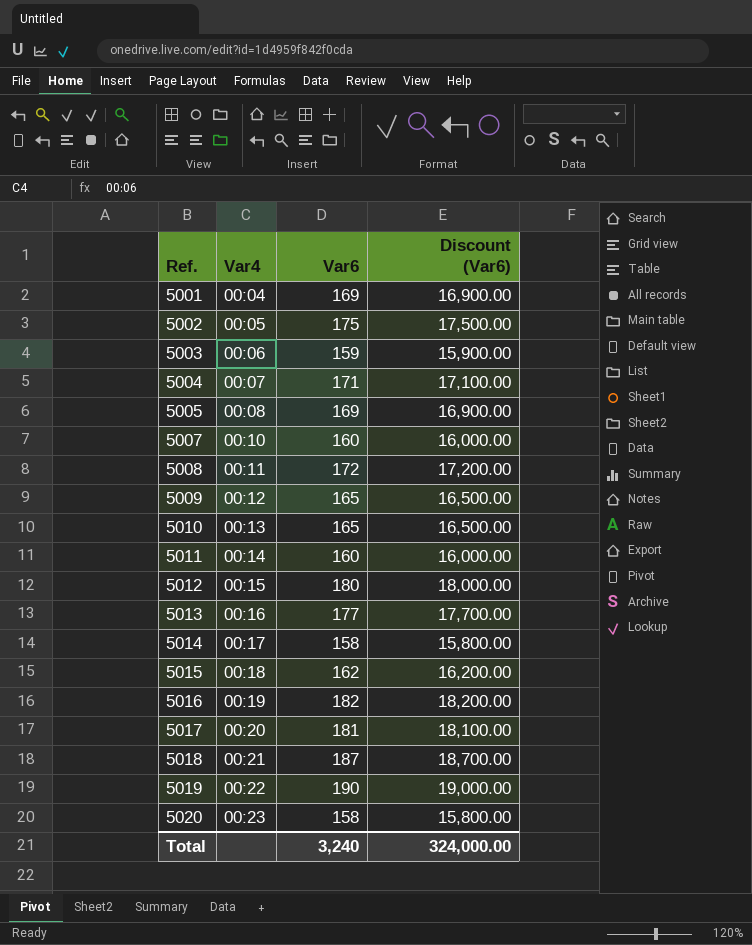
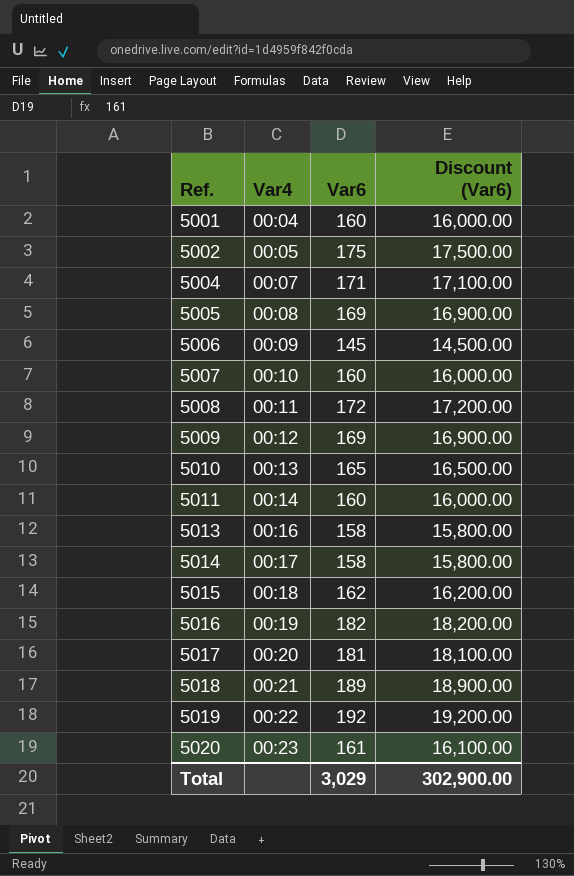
row 5003: 00:06 | 159 | 15,900.00 -> none
row 5012: 00:15 | 180 | 18,000.00 -> none
5001 | Var6: 169 -> 160
5001 | Discount (Var6): 16,900.00 -> 16,000.00
row 5006: none -> 00:09 | 145 | 14,500.00
5009 | Var6: 165 -> 169
5009 | Discount (Var6): 16,500.00 -> 16,900.00
5013 | Var6: 177 -> 158
5013 | Discount (Var6): 17,700.00 -> 15,800.00
5018 | Var6: 187 -> 189
5018 | Discount (Var6): 18,700.00 -> 18,900.00
5019 | Var6: 190 -> 192
5019 | Discount (Var6): 19,000.00 -> 19,200.00
5020 | Var6: 158 -> 161
5020 | Discount (Var6): 15,800.00 -> 16,100.00
Total | Var6: 3,240 -> 3,029
Total | Discount (Var6): 324,000.00 -> 302,900.00

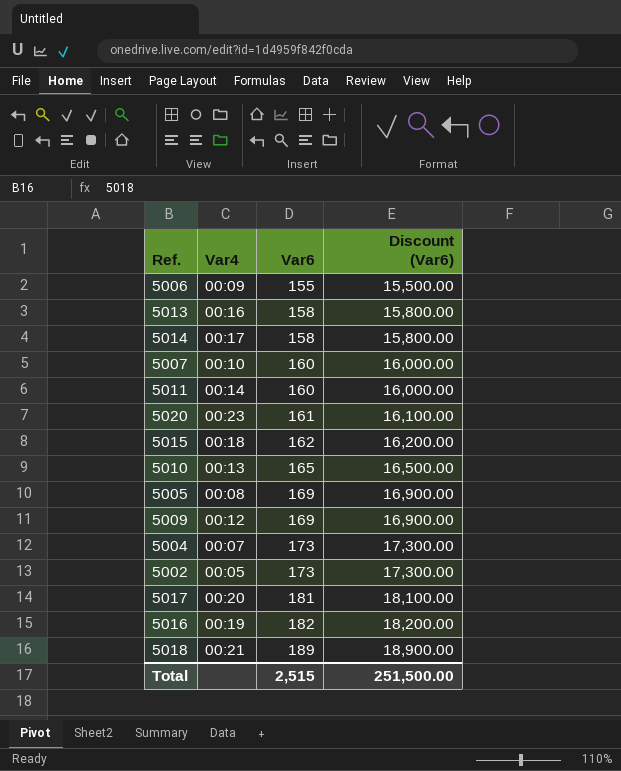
row order: Ref. ascending -> Var6 ascending
row 5001: 00:04 | 160 | 16,000.00 -> none
row 5008: 00:11 | 172 | 17,200.00 -> none
row 5019: 00:22 | 192 | 19,200.00 -> none
5006 | Var6: 145 -> 155
5006 | Discount (Var6): 14,500.00 -> 15,500.00
5004 | Var6: 171 -> 173
5004 | Discount (Var6): 17,100.00 -> 17,300.00
5002 | Var6: 175 -> 173
5002 | Discount (Var6): 17,500.00 -> 17,300.00
Total | Var6: 3,029 -> 2,515
Total | Discount (Var6): 302,900.00 -> 251,500.00

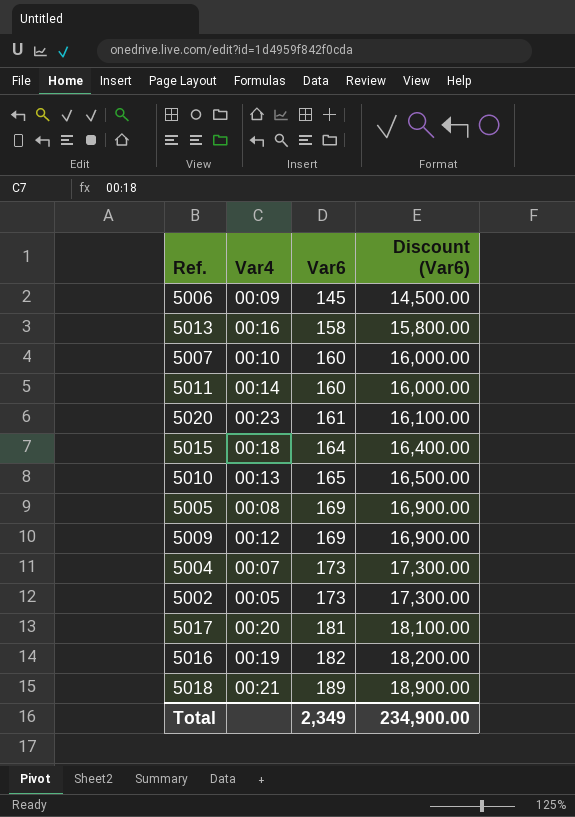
row 5014: 00:17 | 158 | 15,800.00 -> none
5006 | Var6: 155 -> 145
5006 | Discount (Var6): 15,500.00 -> 14,500.00
5015 | Var6: 162 -> 164
5015 | Discount (Var6): 16,200.00 -> 16,400.00
Total | Var6: 2,515 -> 2,349
Total | Discount (Var6): 251,500.00 -> 234,900.00

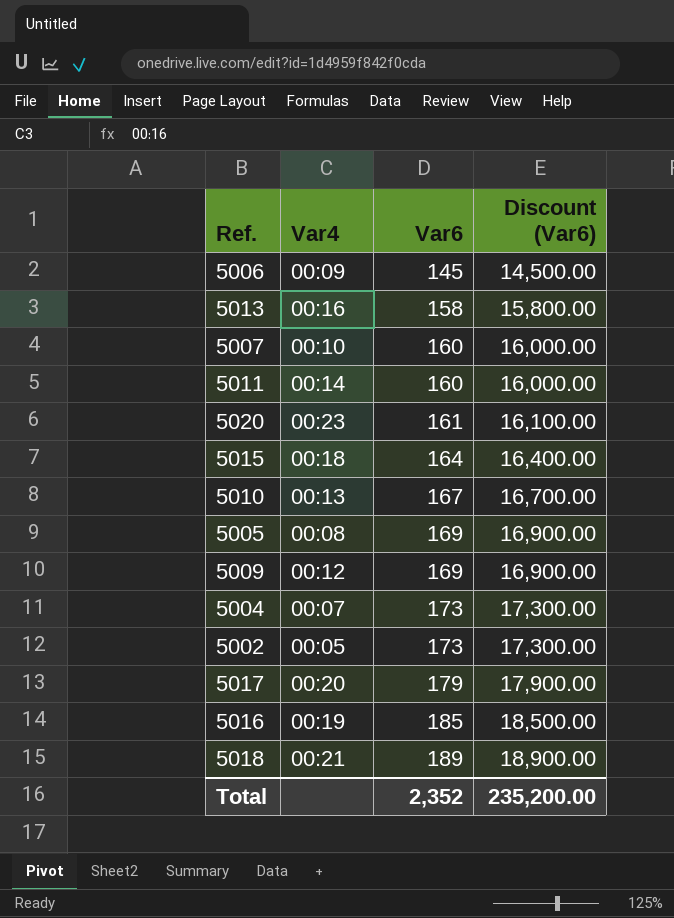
5010 | Var6: 165 -> 167
5010 | Discount (Var6): 16,500.00 -> 16,700.00
5017 | Var6: 181 -> 179
5017 | Discount (Var6): 18,100.00 -> 17,900.00
5016 | Var6: 182 -> 185
5016 | Discount (Var6): 18,200.00 -> 18,500.00
Total | Var6: 2,349 -> 2,352
Total | Discount (Var6): 234,900.00 -> 235,200.00

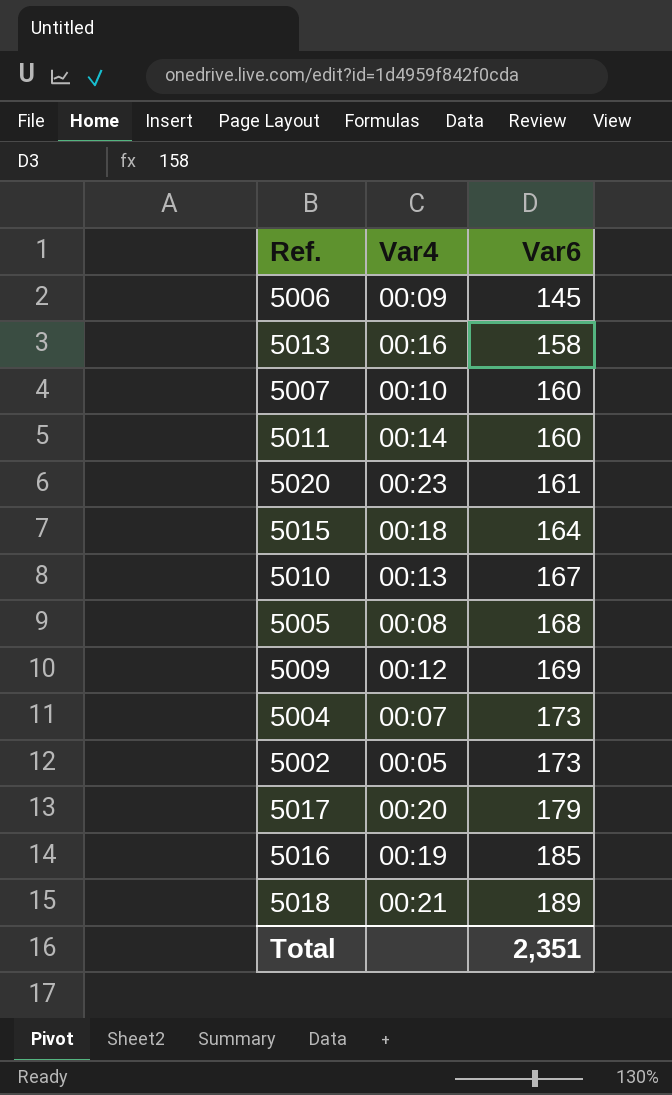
column Discount (Var6) | formula: [Var6] * 100 -> none
5005 | Var6: 169 -> 168
Total | Var6: 2,352 -> 2,351

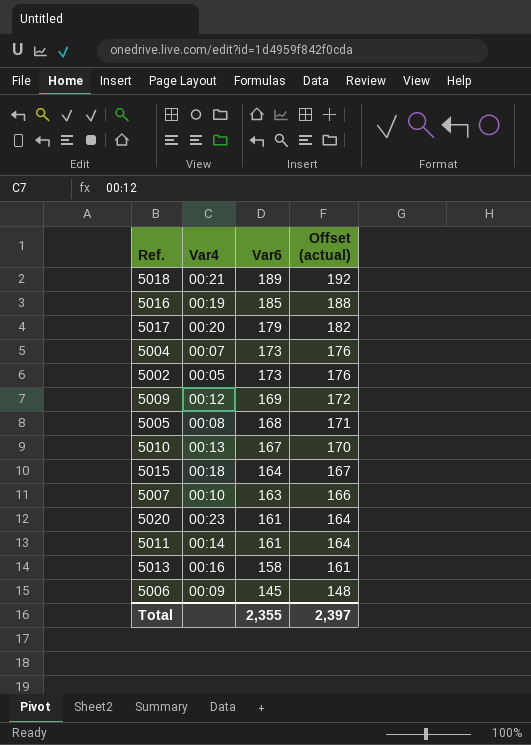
row order: Var6 ascending -> Var6 descending
column Offset (actual) | formula: none -> [Var6] + 3
5007 | Var6: 160 -> 163
5011 | Var6: 160 -> 161
Total | Var6: 2,351 -> 2,355

